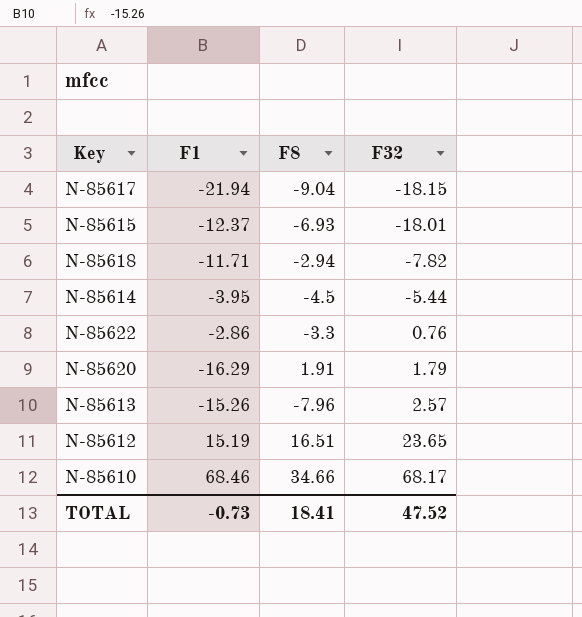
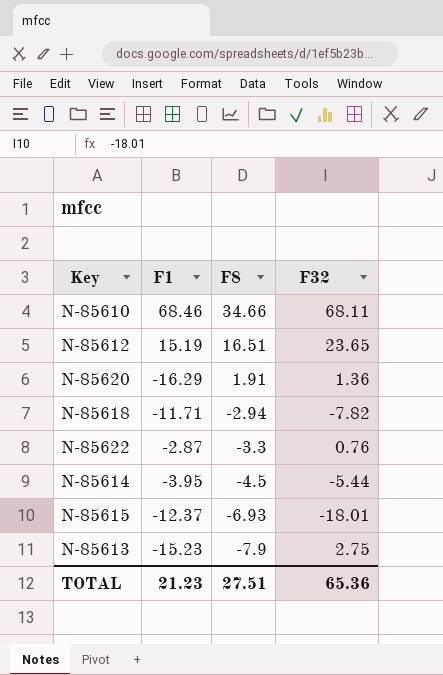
row order: F32 ascending -> F8 descending
row N-85617: -21.94 | -9.04 | -18.15 -> none
N-85610 | F32: 68.17 -> 68.11
N-85620 | F32: 1.79 -> 1.36
N-85622 | F1: -2.86 -> -2.87
N-85613 | F1: -15.26 -> -15.23
N-85613 | F8: -7.96 -> -7.9
N-85613 | F32: 2.57 -> 2.75
TOTAL | F1: -0.73 -> 21.23
TOTAL | F8: 18.41 -> 27.51
TOTAL | F32: 47.52 -> 65.36

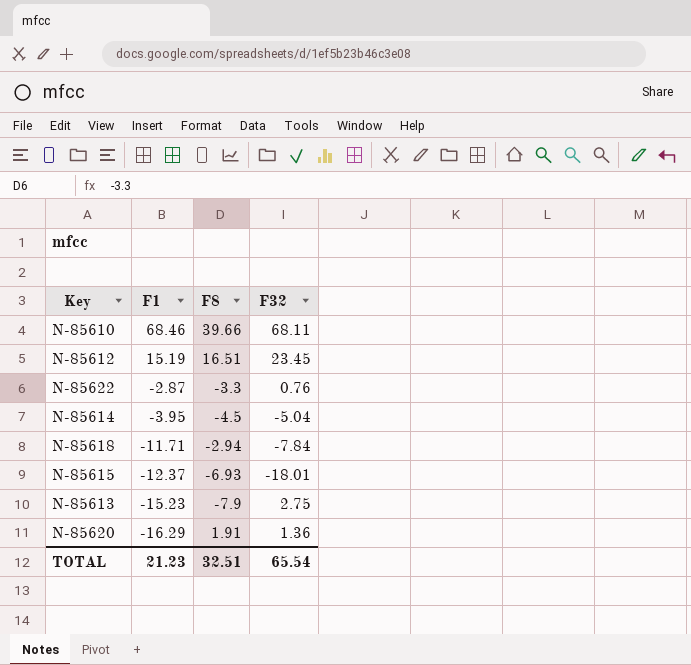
row order: F8 descending -> F1 descending
N-85610 | F8: 34.66 -> 39.66
N-85612 | F32: 23.65 -> 23.45
N-85614 | F32: -5.44 -> -5.04
N-85618 | F32: -7.82 -> -7.84
TOTAL | F8: 27.51 -> 32.51
TOTAL | F32: 65.36 -> 65.54

